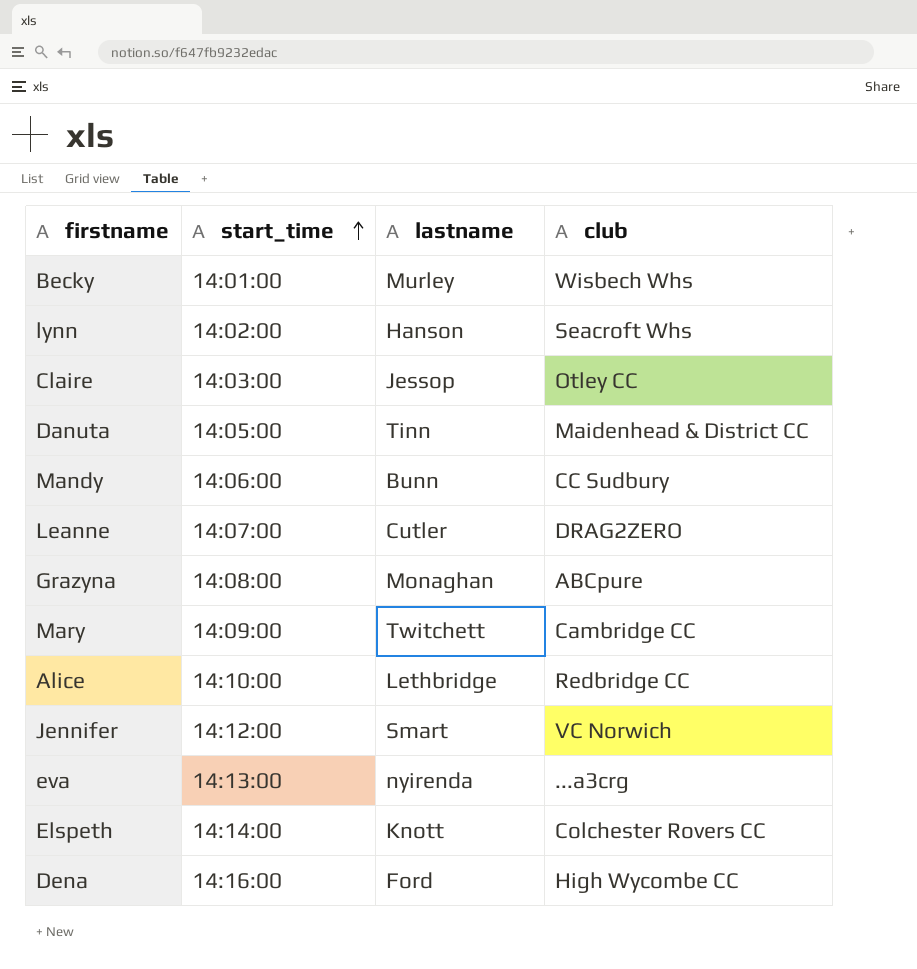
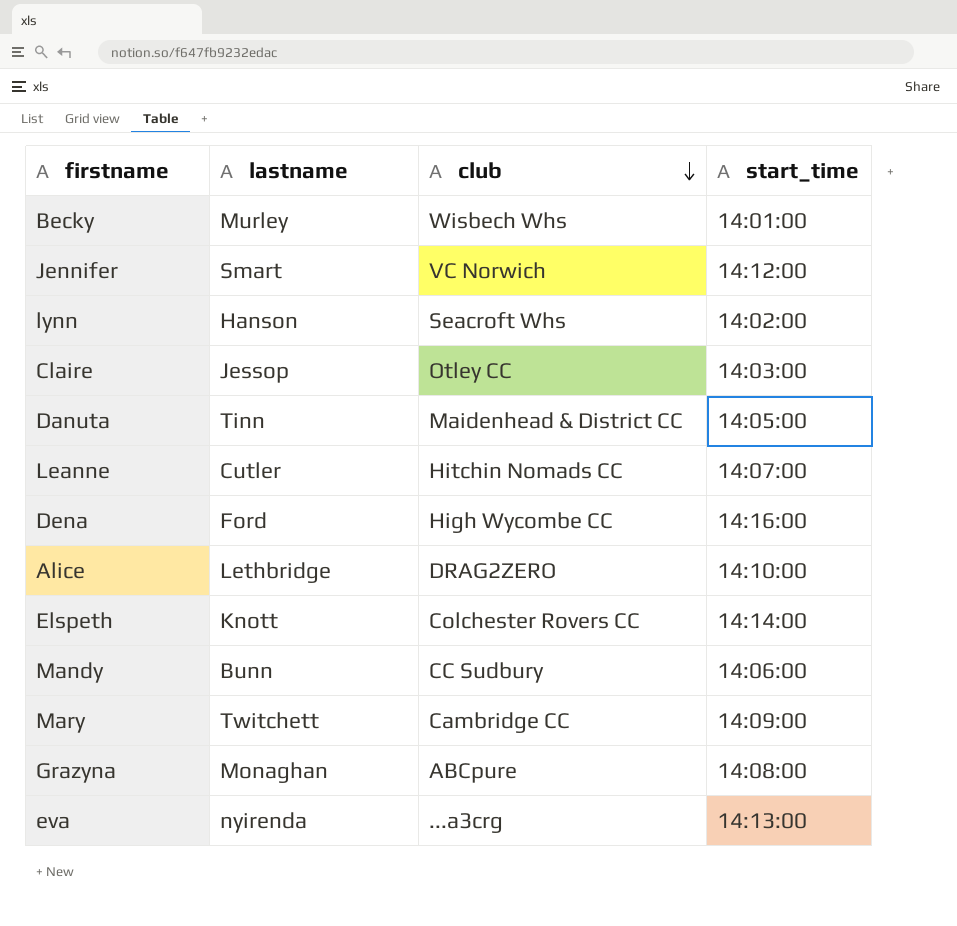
row order: start_time ascending -> club descending
column start_time | position: 2 -> 4
Leanne | club: DRAG2ZERO -> Hitchin Nomads CC
Alice | club: Redbridge CC -> DRAG2ZERO

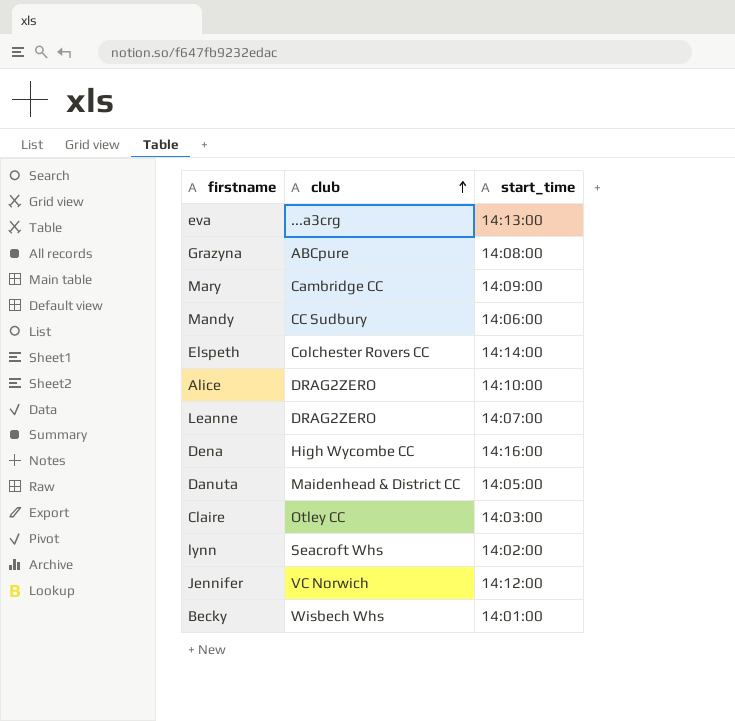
row order: club descending -> club ascending
column lastname | position: 2 -> none
Leanne | club: Hitchin Nomads CC -> DRAG2ZERO

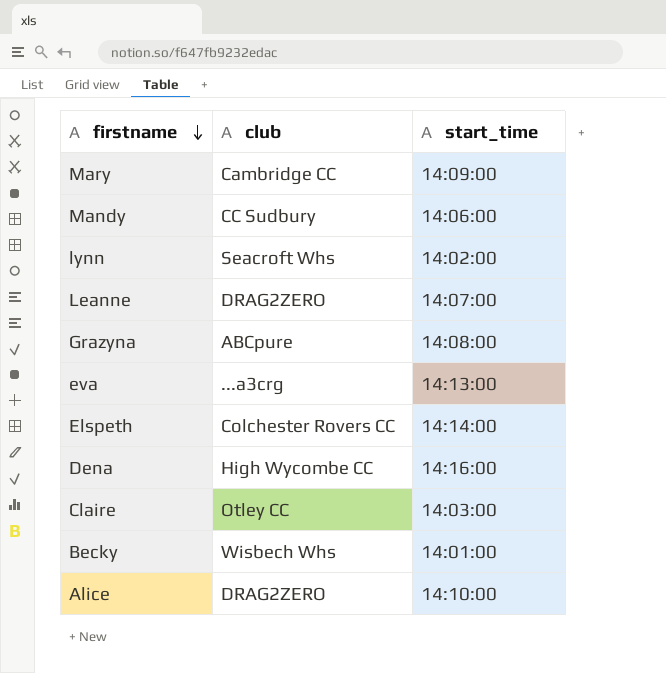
row order: club ascending -> firstname descending
row Danuta: Maidenhead & District CC | 14:05:00 -> none
row Jennifer: VC Norwich | 14:12:00 -> none

